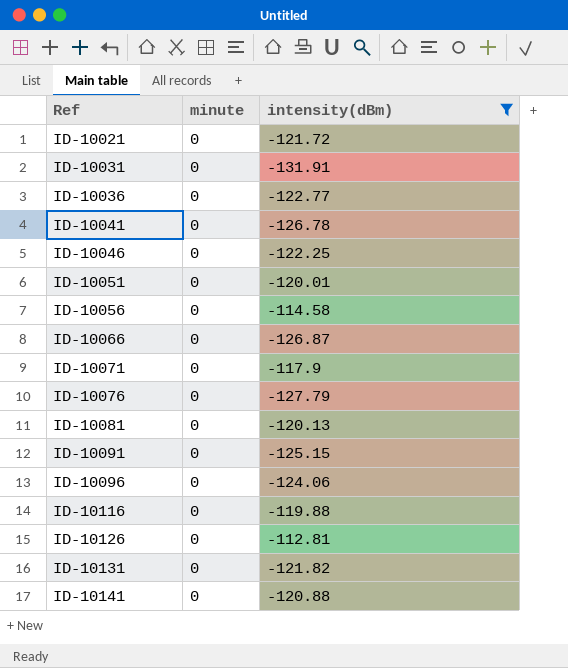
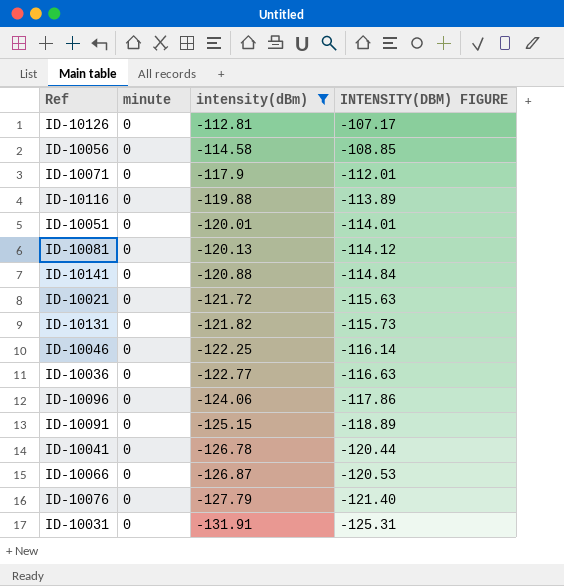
row order: Ref ascending -> intensity(dBm) descending
column INTENSITY(DBM) FIGURE | formula: none -> [intensity(dBm)] * 0.95

